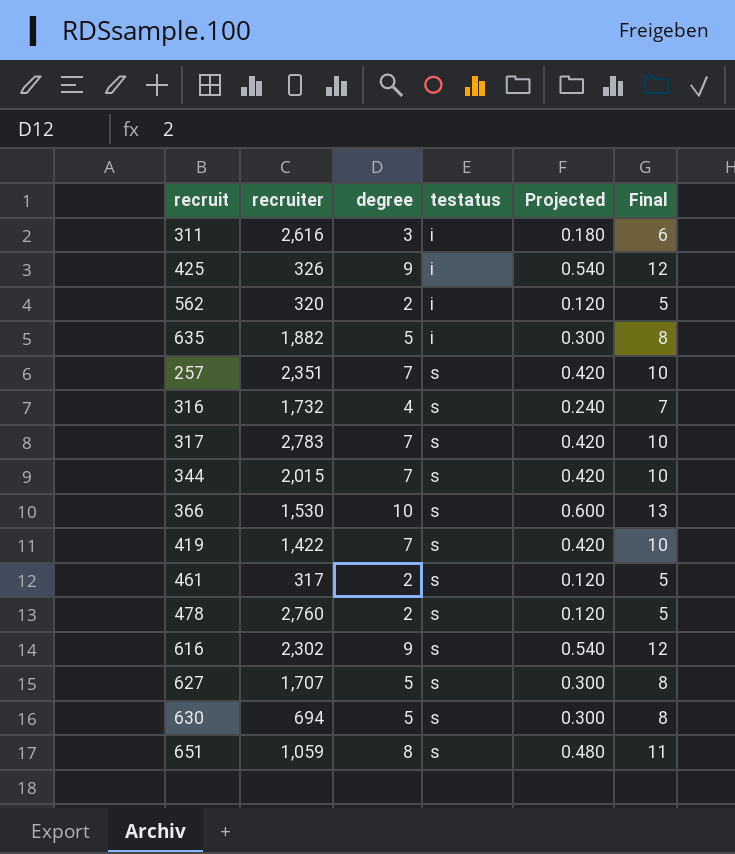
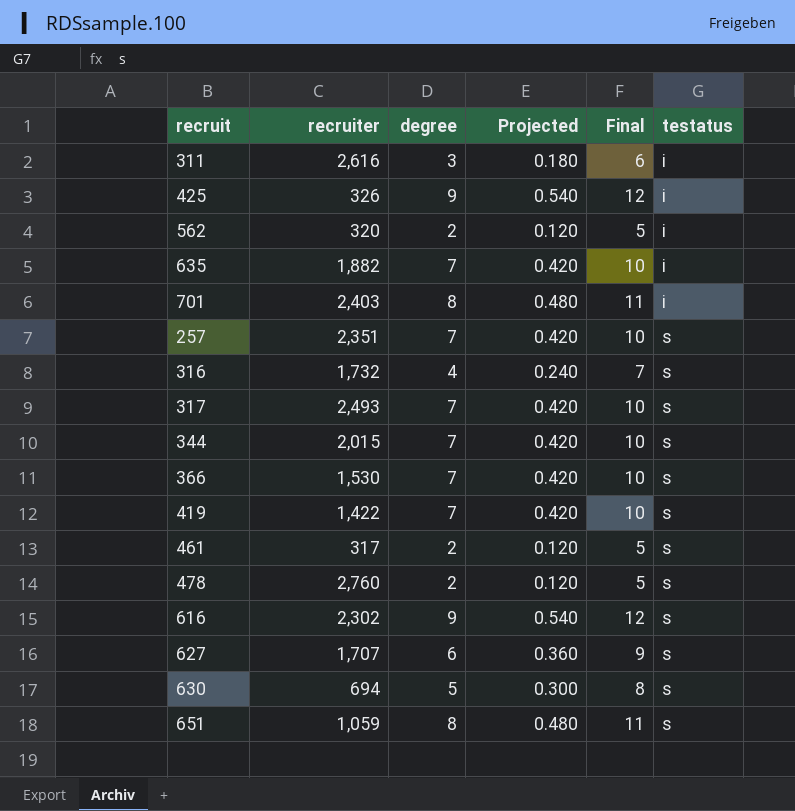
column testatus | position: 4 -> 6
635 | degree: 5 -> 7
635 | Projected: 0.300 -> 0.420
635 | Final: 8 -> 10
row 701: none -> 2,403 | 8 | 0.480 | 11 | i
317 | recruiter: 2,783 -> 2,493
366 | degree: 10 -> 7
366 | Projected: 0.600 -> 0.420
366 | Final: 13 -> 10
627 | degree: 5 -> 6
627 | Projected: 0.300 -> 0.360
627 | Final: 8 -> 9

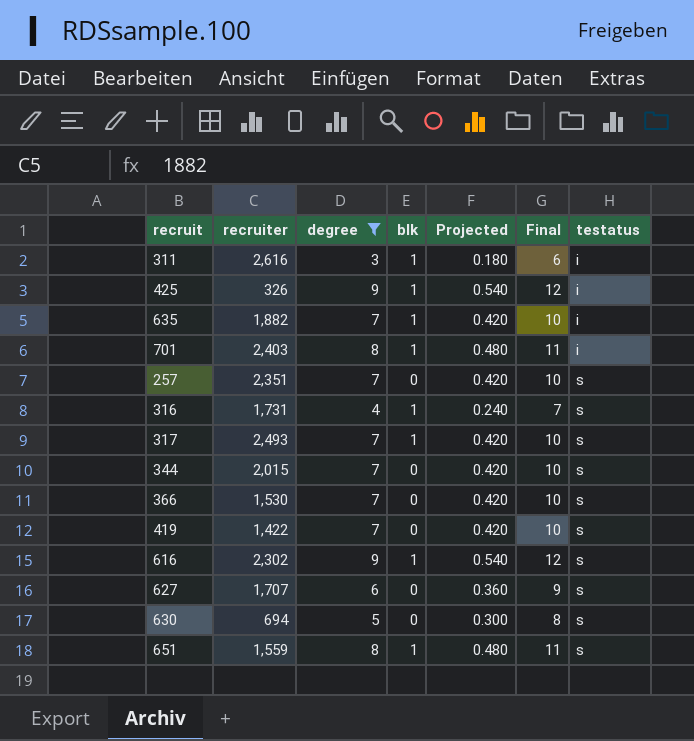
filter: none -> degree != 2
column blk | position: none -> 4
316 | recruiter: 1,732 -> 1,731
651 | recruiter: 1,059 -> 1,559

